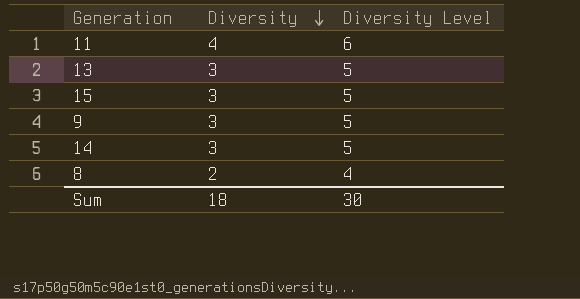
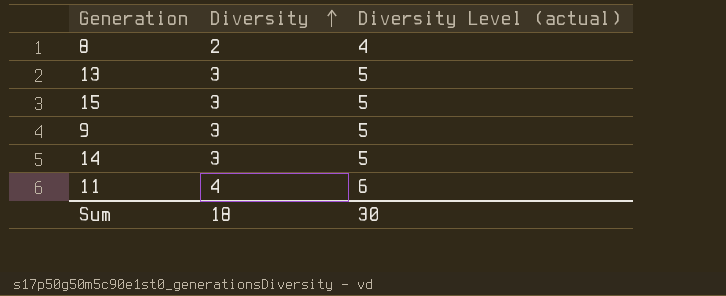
row order: Diversity descending -> Diversity ascending
column name: Diversity Level -> Diversity Level (actual)

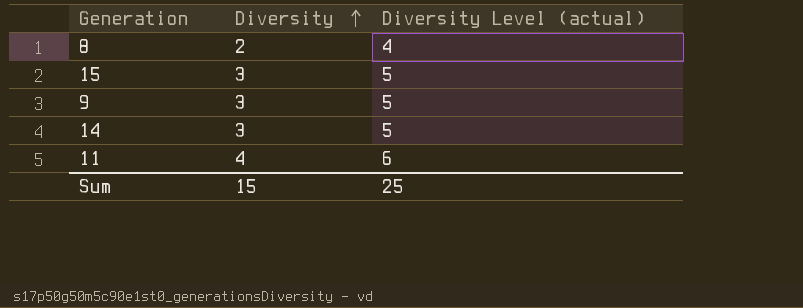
row 13: 3 | 5 -> none
Sum | Diversity: 18 -> 15
Sum | Diversity Level (actual): 30 -> 25

